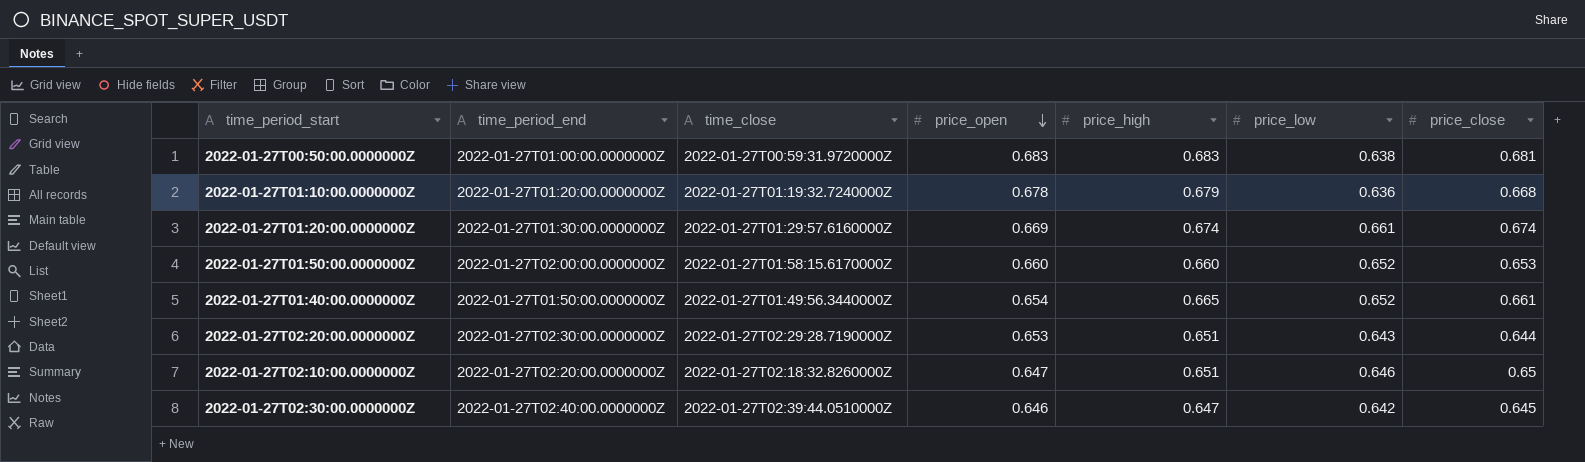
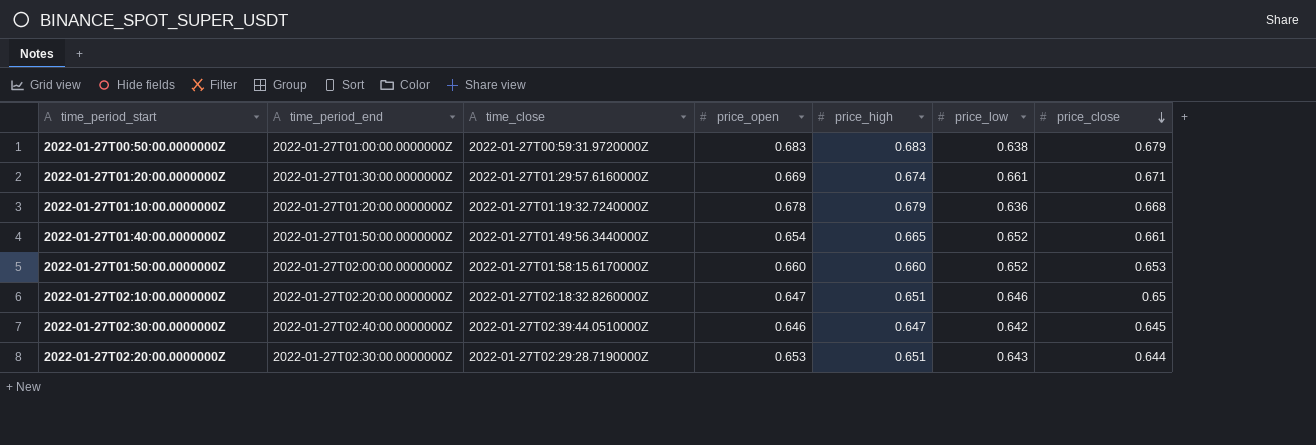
row order: price_open descending -> price_close descending
2022-01-27T00:50:00.0000000Z | price_close: 0.681 -> 0.679
2022-01-27T01:20:00.0000000Z | price_close: 0.674 -> 0.671

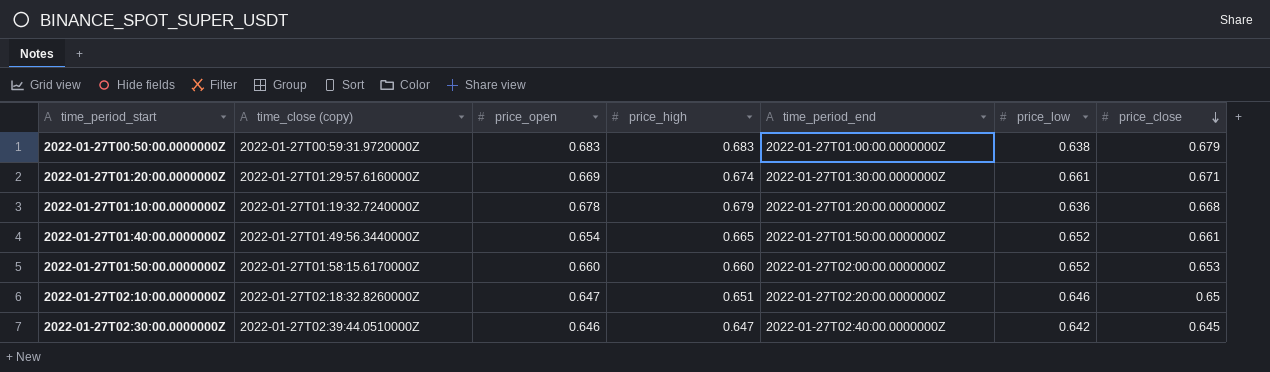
column name: time_close -> time_close (copy)
column time_period_end | position: 2 -> 5
row 2022-01-27T02:20:00.0000000Z: 2022-01-27T02:30:00.0000000Z | 2022-01-27T02:29:28.7190000Z | 0.653 | 0.651 | 0.643 | 0.644 -> none

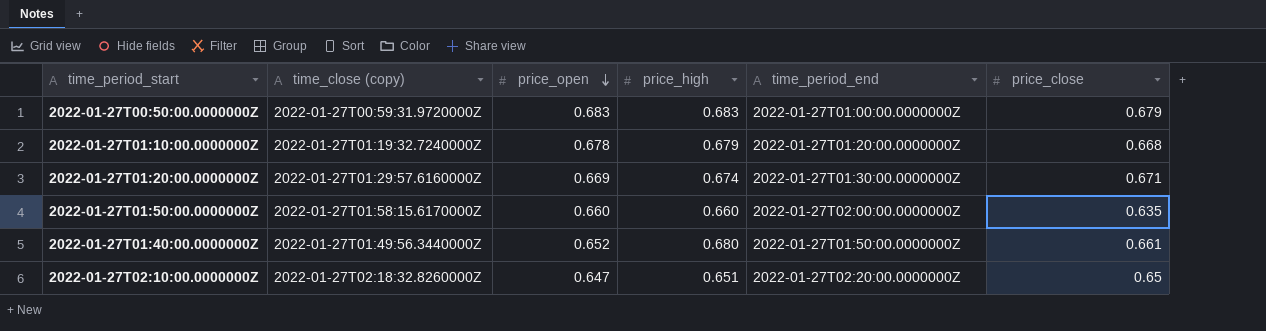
row order: price_close descending -> price_open descending
column price_low | position: 6 -> none
row 2022-01-27T02:30:00.0000000Z: 2022-01-27T02:39:44.0510000Z | 0.646 | 0.647 | 2022-01-27T02:40:00.0000000Z | 0.642 | 0.645 -> none
2022-01-27T01:50:00.0000000Z | price_close: 0.653 -> 0.635
2022-01-27T01:40:00.0000000Z | price_open: 0.654 -> 0.652
2022-01-27T01:40:00.0000000Z | price_high: 0.665 -> 0.680

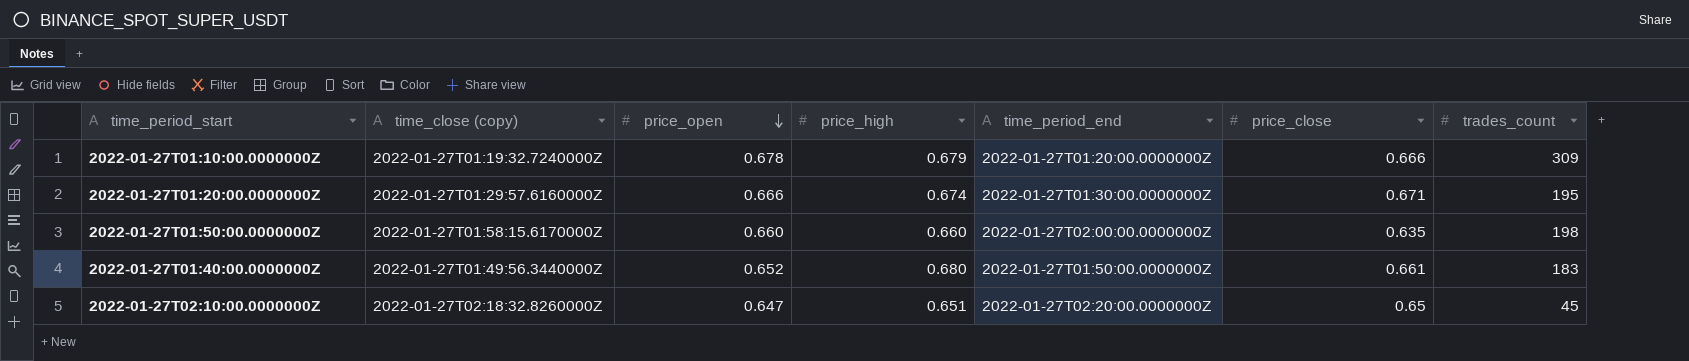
column trades_count | position: none -> 7
row 2022-01-27T00:50:00.0000000Z: 2022-01-27T00:59:31.9720000Z | 0.683 | 0.683 | 2022-01-27T01:00:00.0000000Z | 0.679 -> none
2022-01-27T01:10:00.0000000Z | price_close: 0.668 -> 0.666
2022-01-27T01:20:00.0000000Z | price_open: 0.669 -> 0.666

